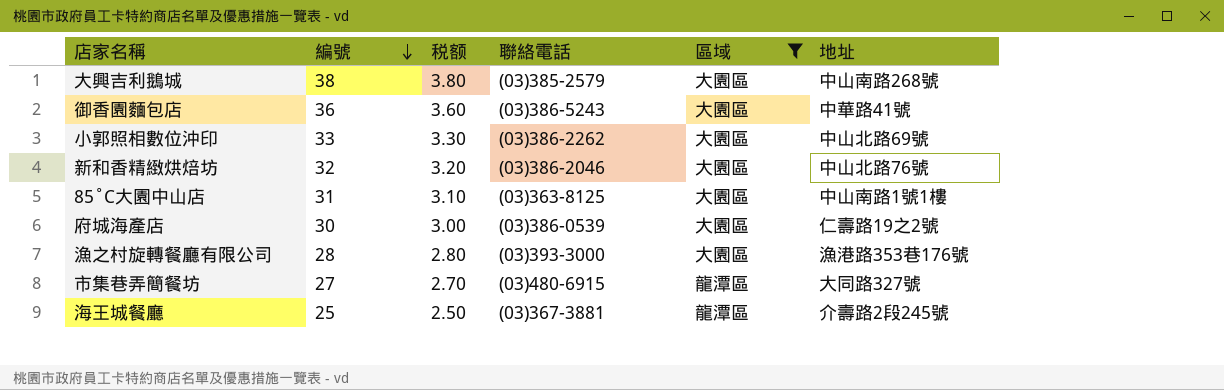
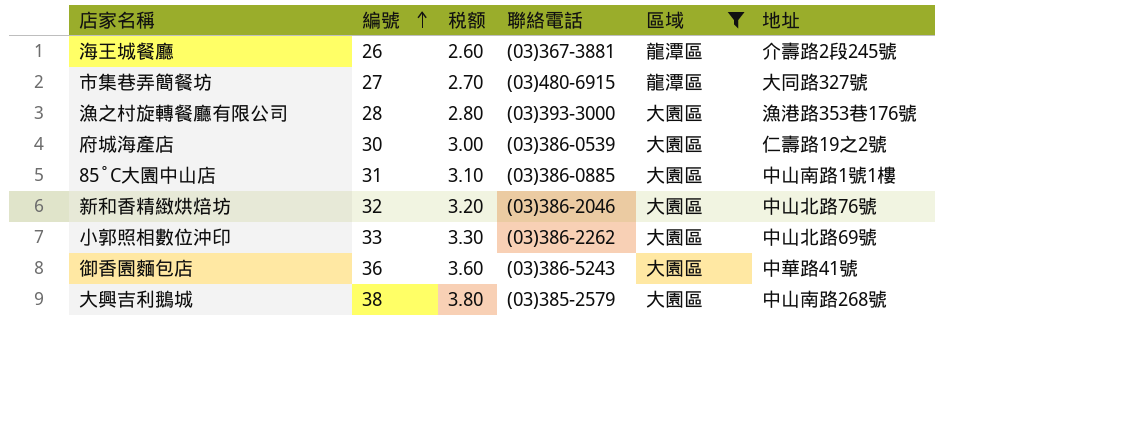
row order: 編號 descending -> 編號 ascending
海王城餐廳 | 編號: 25 -> 26
海王城餐廳 | 税额: 2.50 -> 2.60
85˚C大園中山店 | 聯絡電話: (03)363-8125 -> (03)386-0885

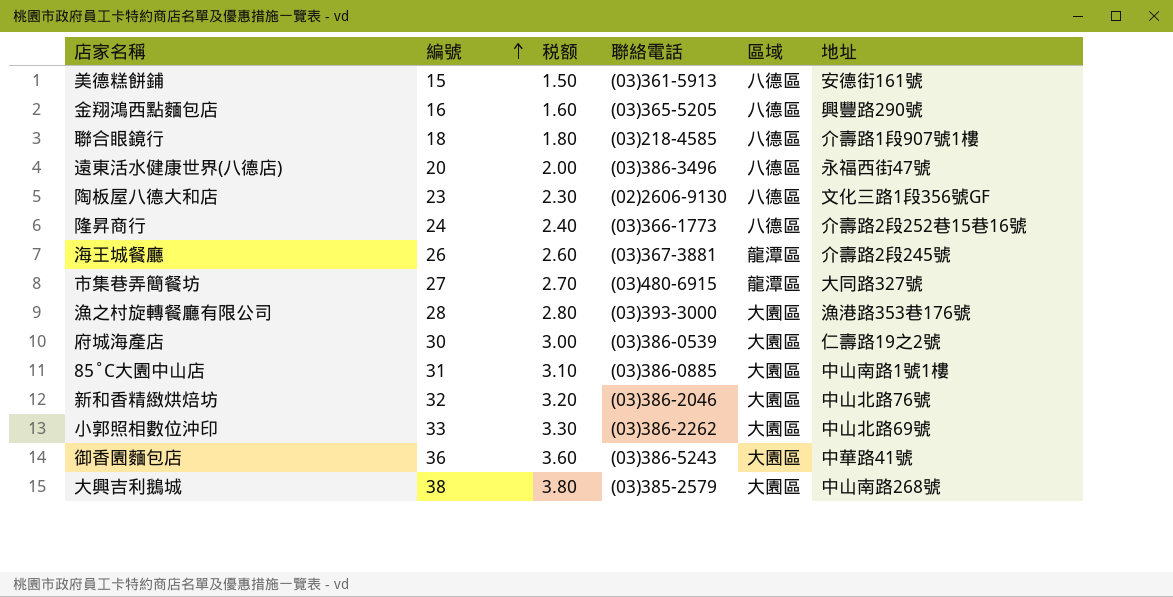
filter: 區域 != 八德區 -> none

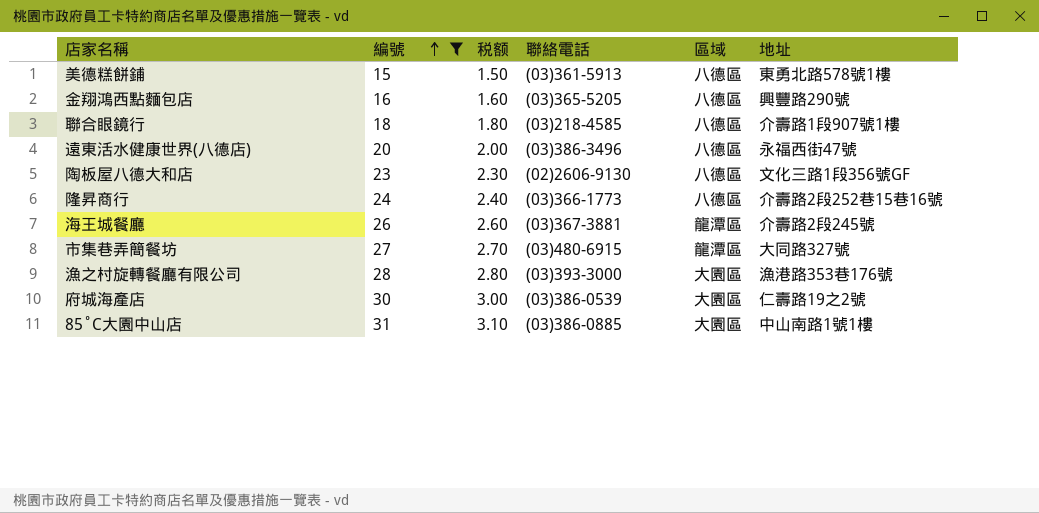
filter: none -> 編號 <= 31
美德糕餅鋪 | 地址: 安德街161號 -> 東勇北路578號1樓

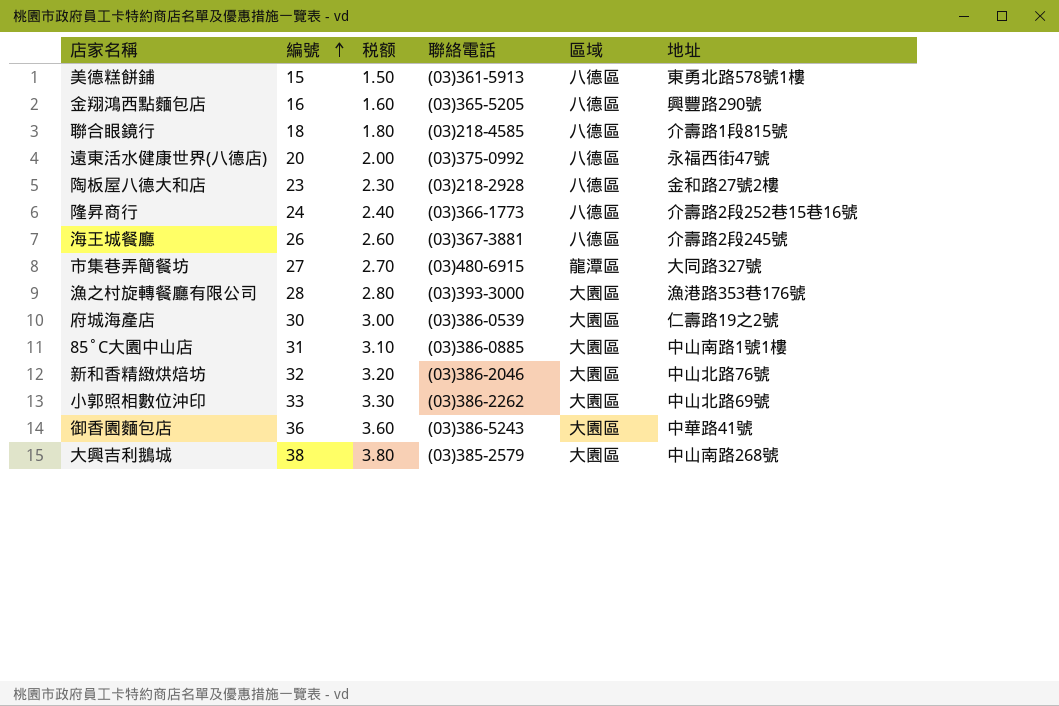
filter: 編號 <= 31 -> none
聯合眼鏡行 | 地址: 介壽路1段907號1樓 -> 介壽路1段815號
遠東活水健康世界(八德店) | 聯絡電話: (03)386-3496 -> (03)375-0992
陶板屋八德大和店 | 聯絡電話: (02)2606-9130 -> (03)218-2928
陶板屋八德大和店 | 地址: 文化三路1段356號GF -> 金和路27號2樓
海王城餐廳 | 區域: 龍潭區 -> 八德區

